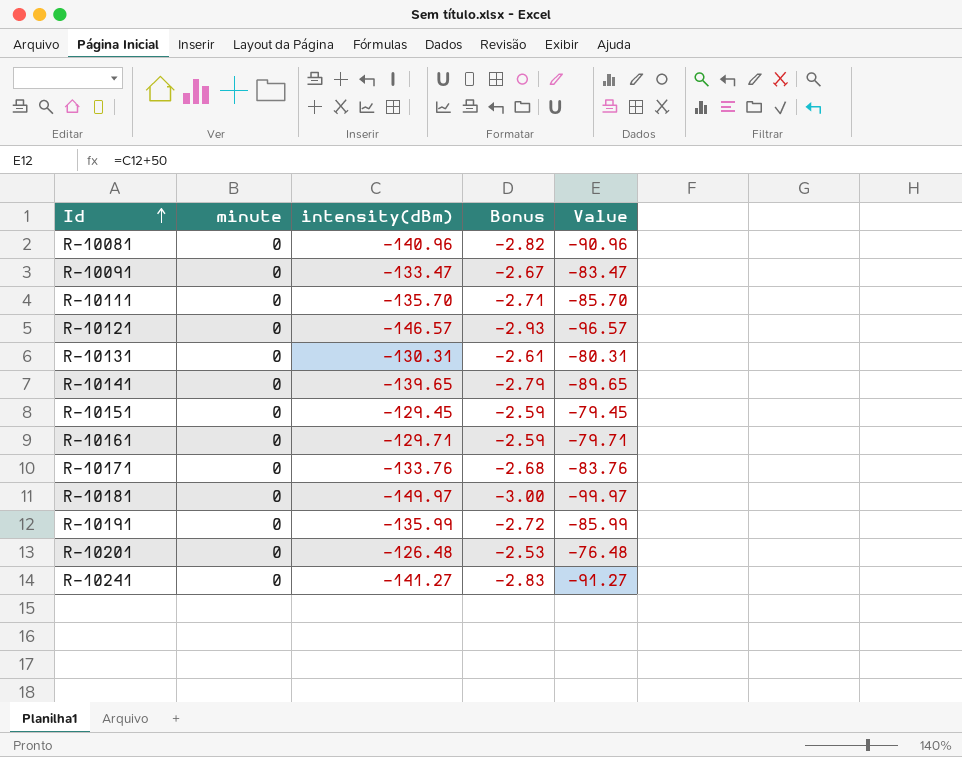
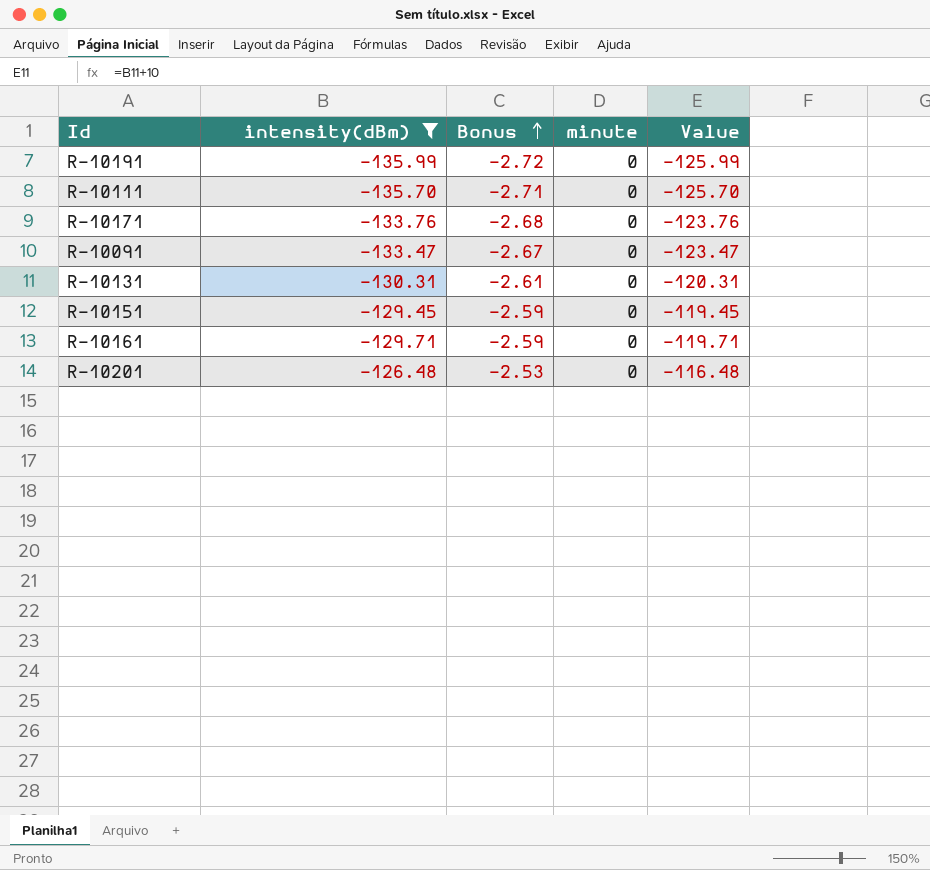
filter: none -> intensity(dBm) >= -135.99
row order: Id ascending -> Bonus ascending
column minute | position: 2 -> 4
column Value | formula: [intensity(dBm)] + 50 -> [intensity(dBm)] + 10

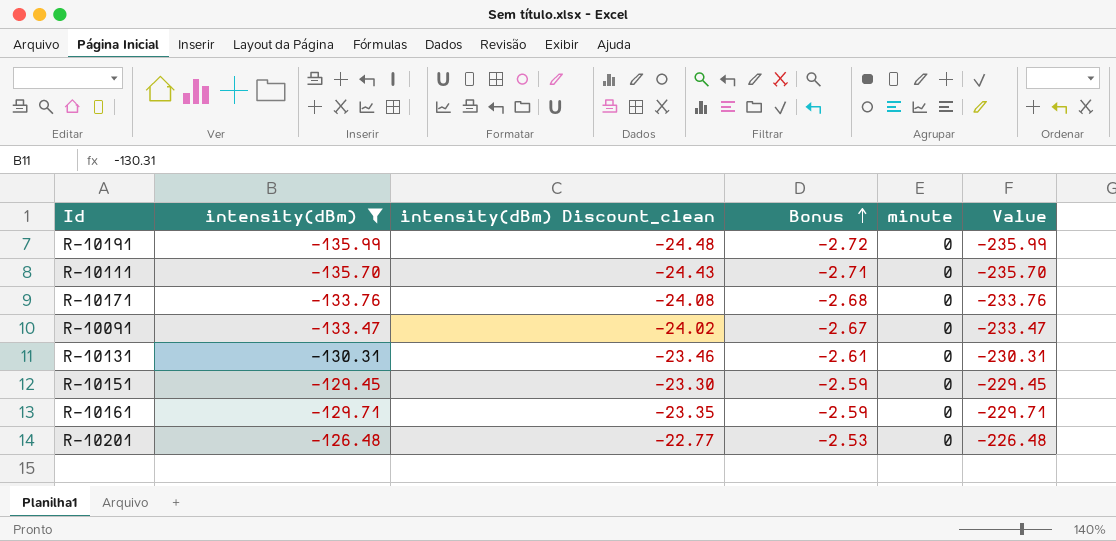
column intensity(dBm) Discount_clean | formula: none -> [intensity(dBm)] * 0.18
column Value | formula: [intensity(dBm)] + 10 -> [intensity(dBm)] - 100

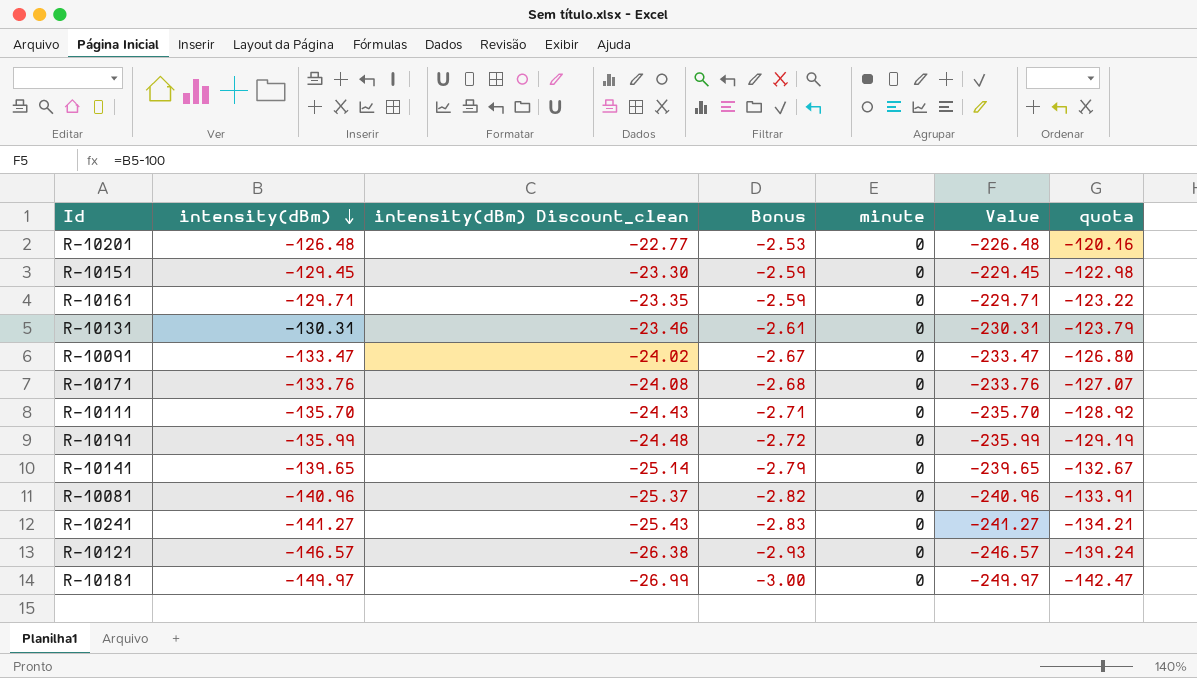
filter: intensity(dBm) >= -135.99 -> none
row order: Bonus ascending -> intensity(dBm) descending
column quota | formula: none -> [intensity(dBm)] * 0.95

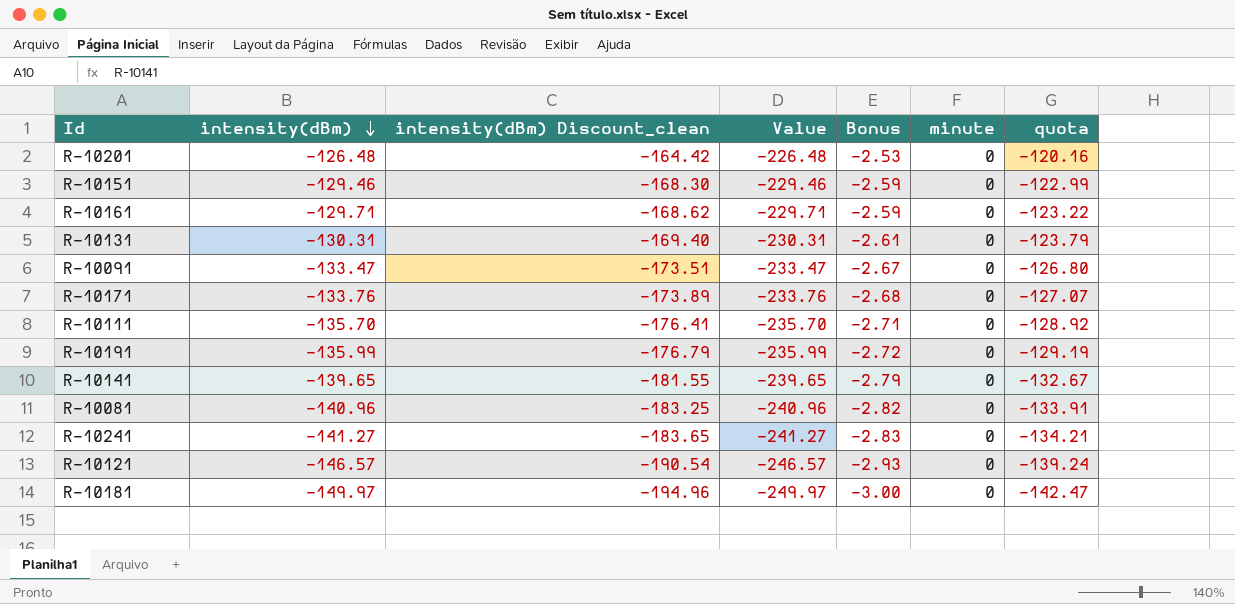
column intensity(dBm) Discount_clean | formula: [intensity(dBm)] * 0.18 -> [intensity(dBm)] * 1.3
column Value | position: 6 -> 4
R-10151 | intensity(dBm): -129.45 -> -129.46
R-10151 | Value: -229.45 -> -229.46
R-10151 | quota: -122.98 -> -122.99

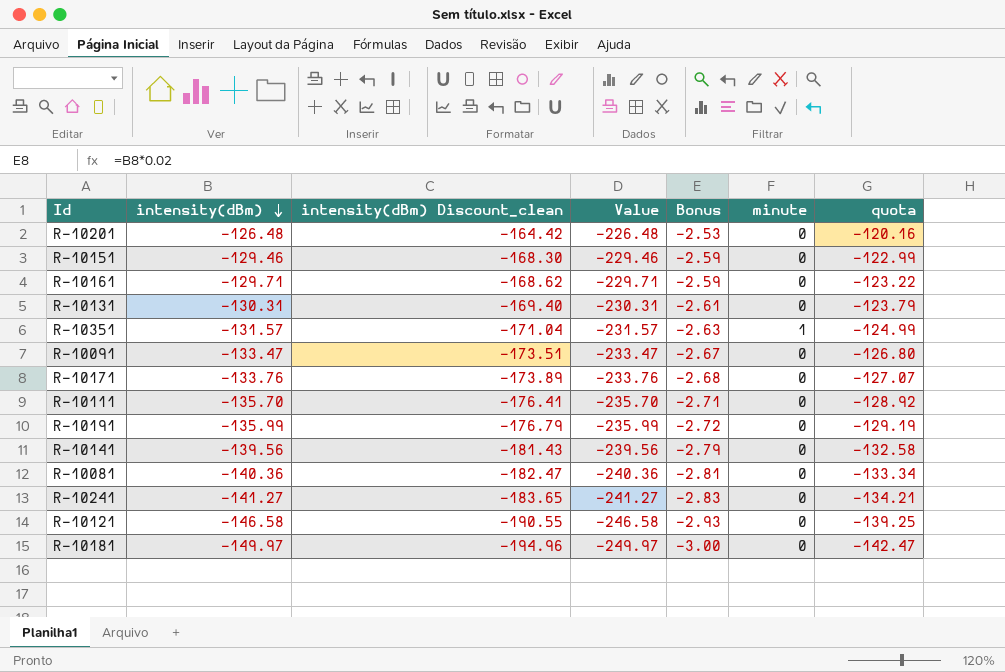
row R-10351: none -> -131.57 | -171.04 | -231.57 | -2.63 | 1 | -124.99
R-10141 | intensity(dBm): -139.65 -> -139.56
R-10141 | intensity(dBm) Discount_clean: -181.55 -> -181.43
R-10141 | Value: -239.65 -> -239.56
R-10141 | quota: -132.67 -> -132.58
R-10081 | intensity(dBm): -140.96 -> -140.36
R-10081 | intensity(dBm) Discount_clean: -183.25 -> -182.47
R-10081 | Value: -240.96 -> -240.36
R-10081 | Bonus: -2.82 -> -2.81
R-10081 | quota: -133.91 -> -133.34
R-10121 | intensity(dBm): -146.57 -> -146.58
R-10121 | intensity(dBm) Discount_clean: -190.54 -> -190.55
R-10121 | Value: -246.57 -> -246.58
R-10121 | quota: -139.24 -> -139.25

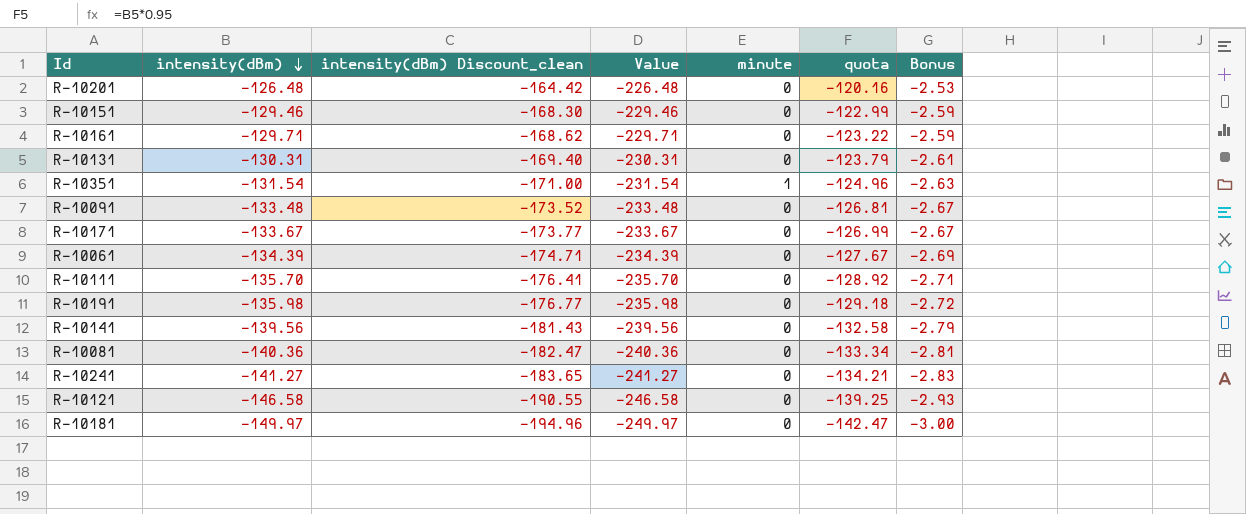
column Bonus | position: 5 -> 7
R-10351 | intensity(dBm): -131.57 -> -131.54
R-10351 | intensity(dBm) Discount_clean: -171.04 -> -171.00
R-10351 | Value: -231.57 -> -231.54
R-10351 | quota: -124.99 -> -124.96
R-10091 | intensity(dBm): -133.47 -> -133.48
R-10091 | intensity(dBm) Discount_clean: -173.51 -> -173.52
R-10091 | Value: -233.47 -> -233.48
R-10091 | quota: -126.80 -> -126.81
R-10171 | intensity(dBm): -133.76 -> -133.67
R-10171 | intensity(dBm) Discount_clean: -173.89 -> -173.77
R-10171 | Value: -233.76 -> -233.67
R-10171 | quota: -127.07 -> -126.99
R-10171 | Bonus: -2.68 -> -2.67
row R-10061: none -> -134.39 | -174.71 | -234.39 | 0 | -127.67 | -2.69
R-10191 | intensity(dBm): -135.99 -> -135.98
R-10191 | intensity(dBm) Discount_clean: -176.79 -> -176.77
R-10191 | Value: -235.99 -> -235.98
R-10191 | quota: -129.19 -> -129.18

